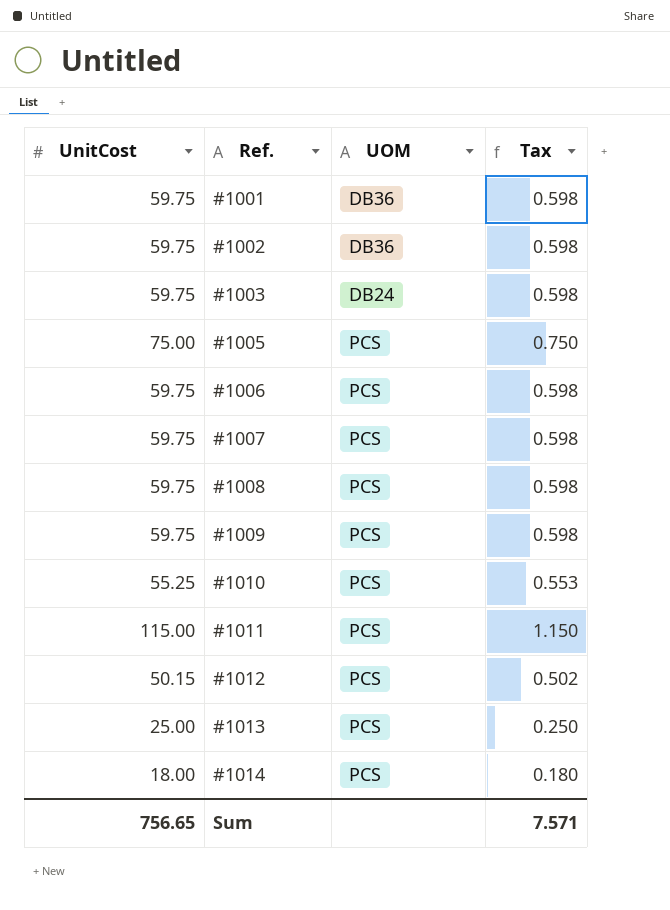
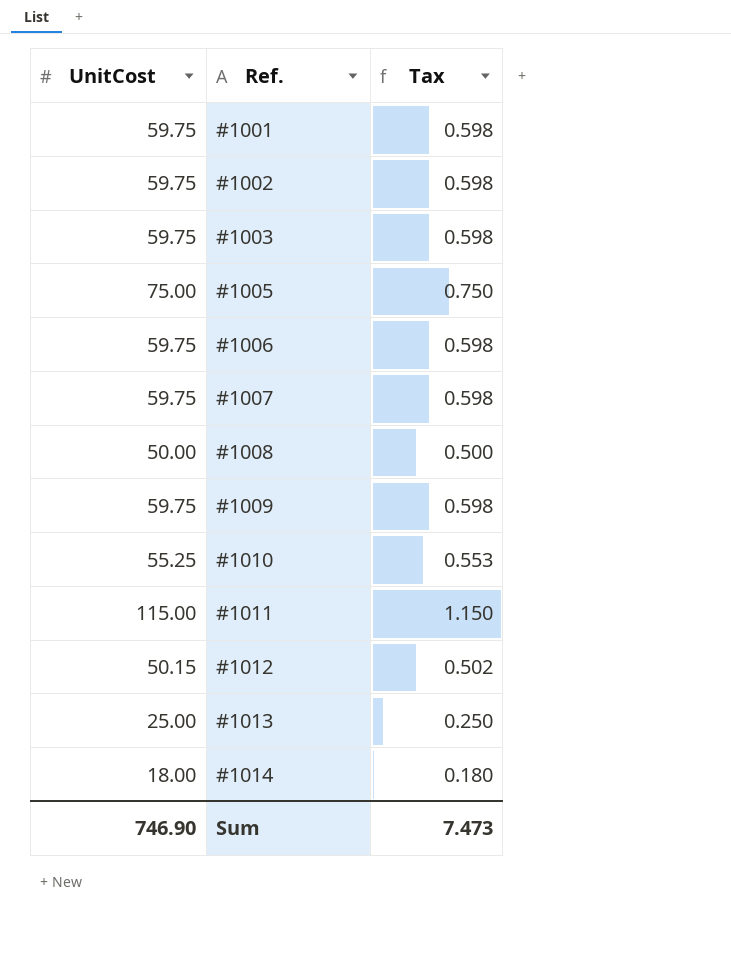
column UOM | position: 3 -> none
#1008 | UnitCost: 59.75 -> 50.00
#1008 | Tax: 0.598 -> 0.500
Sum | UnitCost: 756.65 -> 746.90
Sum | Tax: 7.571 -> 7.473

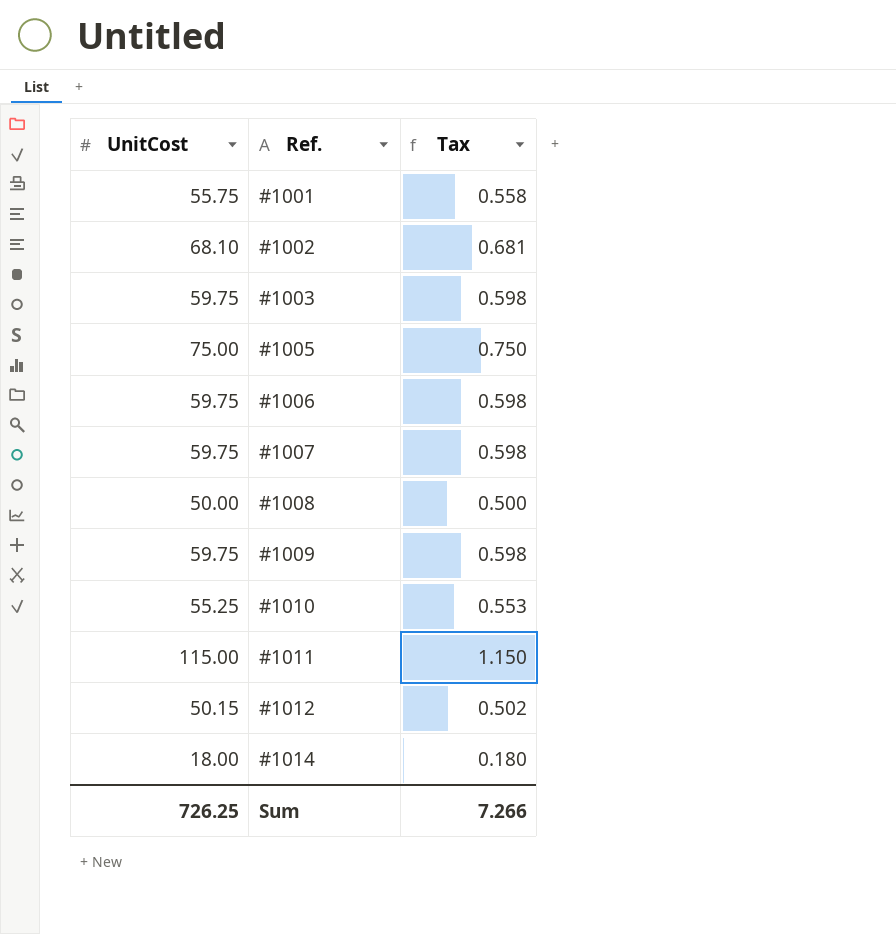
row #1013: 25.00 | 0.250 -> none
#1001 | UnitCost: 59.75 -> 55.75
#1001 | Tax: 0.598 -> 0.558
#1002 | UnitCost: 59.75 -> 68.10
#1002 | Tax: 0.598 -> 0.681
Sum | UnitCost: 746.90 -> 726.25
Sum | Tax: 7.473 -> 7.266

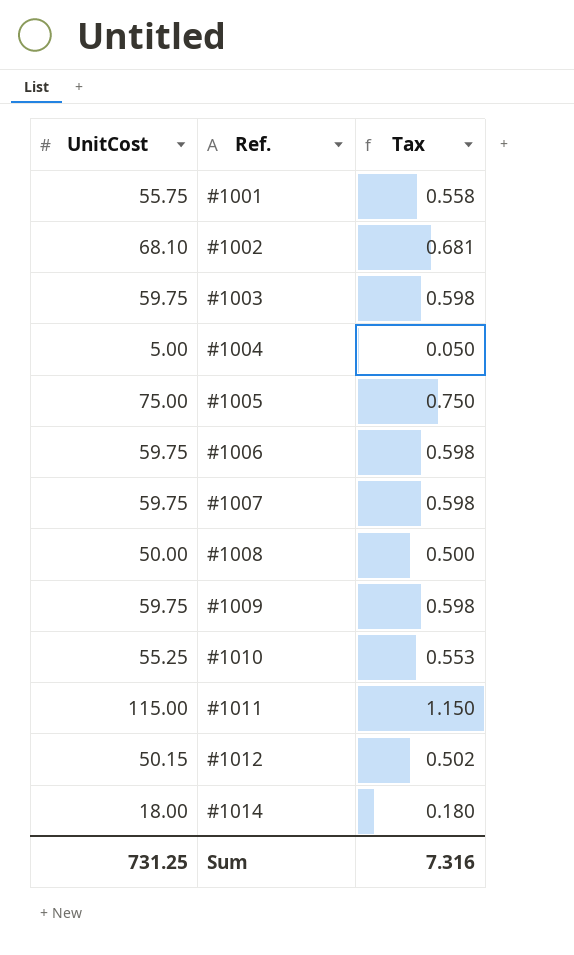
row #1004: none -> 5.00 | 0.050
Sum | UnitCost: 726.25 -> 731.25
Sum | Tax: 7.266 -> 7.316

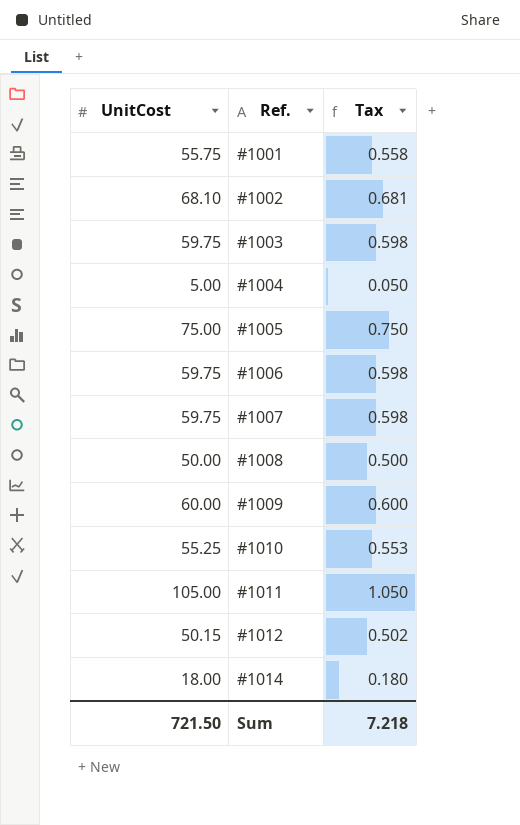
#1009 | UnitCost: 59.75 -> 60.00
#1009 | Tax: 0.598 -> 0.600
#1011 | UnitCost: 115.00 -> 105.00
#1011 | Tax: 1.150 -> 1.050
Sum | UnitCost: 731.25 -> 721.50
Sum | Tax: 7.316 -> 7.218

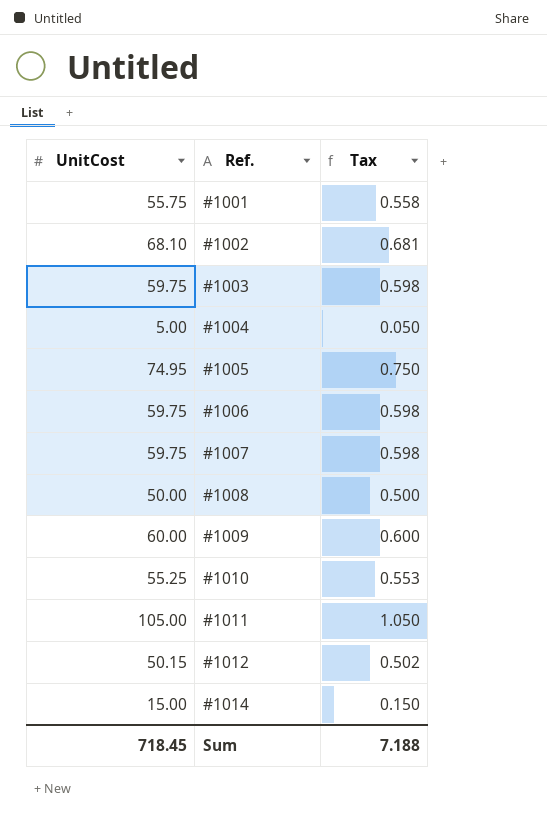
#1005 | UnitCost: 75.00 -> 74.95
#1014 | UnitCost: 18.00 -> 15.00
#1014 | Tax: 0.180 -> 0.150
Sum | UnitCost: 721.50 -> 718.45
Sum | Tax: 7.218 -> 7.188

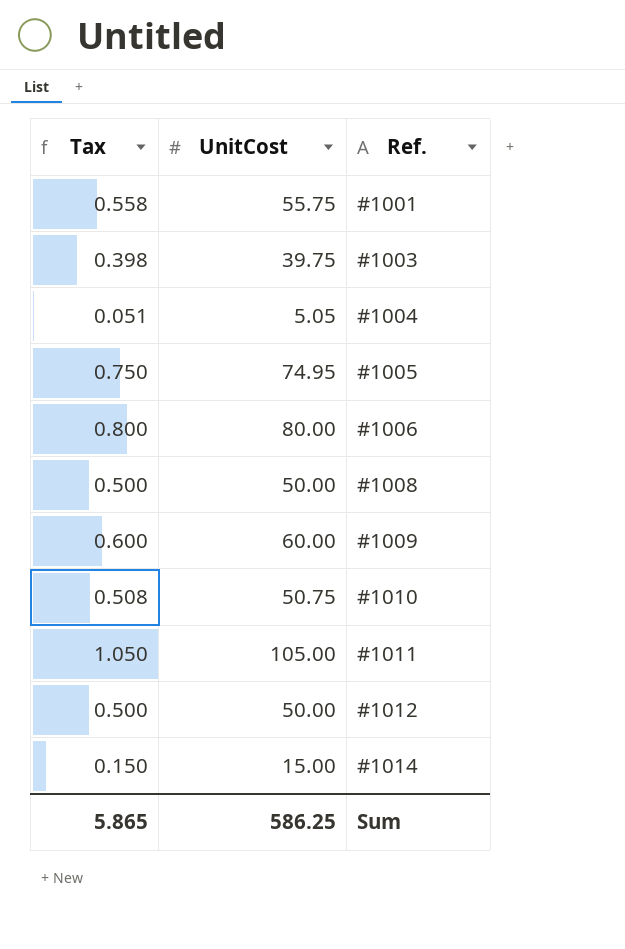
column Tax | position: 3 -> 1
row #1002: 68.10 | 0.681 -> none
row #1007: 59.75 | 0.598 -> none
#1003 | Tax: 0.598 -> 0.398
#1003 | UnitCost: 59.75 -> 39.75
#1004 | Tax: 0.050 -> 0.051
#1004 | UnitCost: 5.00 -> 5.05
#1006 | Tax: 0.598 -> 0.800
#1006 | UnitCost: 59.75 -> 80.00
#1010 | Tax: 0.553 -> 0.508
#1010 | UnitCost: 55.25 -> 50.75
#1012 | Tax: 0.502 -> 0.500
#1012 | UnitCost: 50.15 -> 50.00
Sum | Tax: 7.188 -> 5.865
Sum | UnitCost: 718.45 -> 586.25

